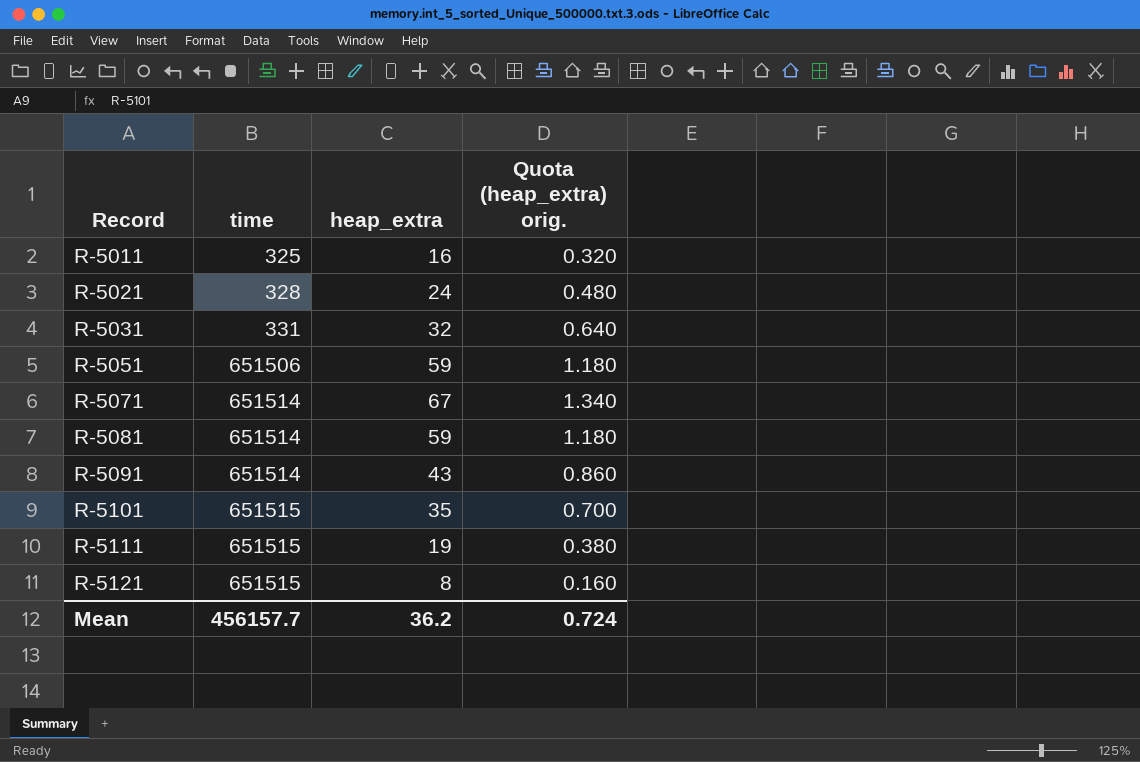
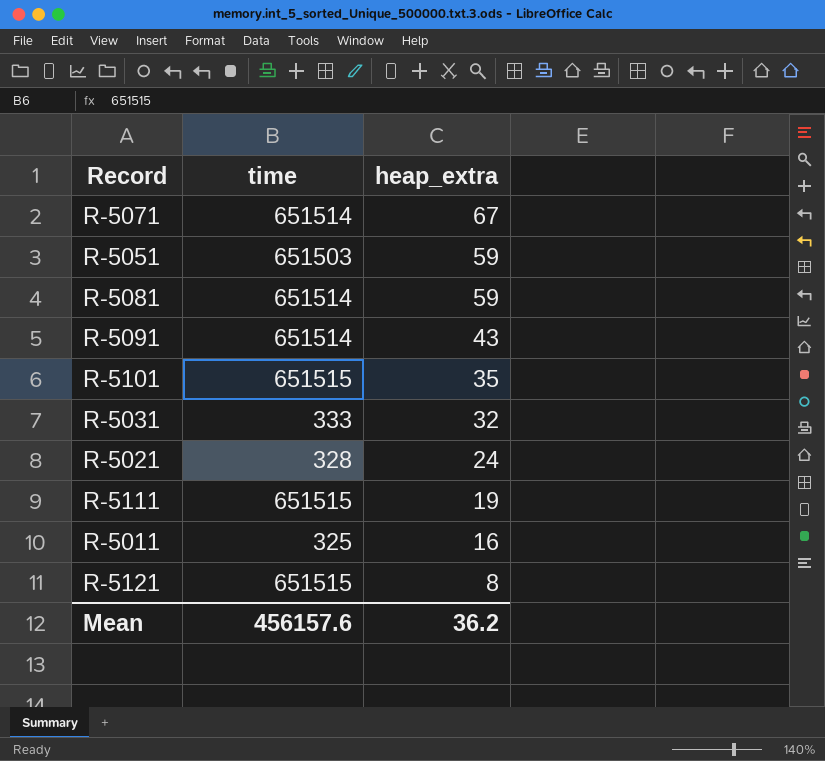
row order: Record ascending -> heap_extra descending
column Quota (heap_extra) orig. | formula: [heap_extra] * 0.02 -> none
R-5051 | time: 651506 -> 651503
R-5031 | time: 331 -> 333
Mean | time: 456157.7 -> 456157.6

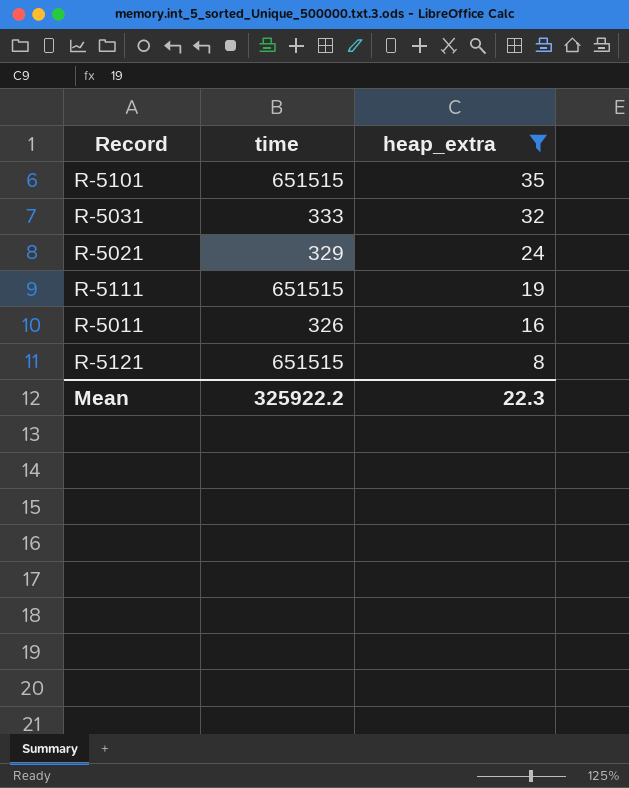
filter: none -> heap_extra <= 35
R-5021 | time: 328 -> 329
R-5011 | time: 325 -> 326
Mean | time: 456157.6 -> 325922.2
Mean | heap_extra: 36.2 -> 22.3

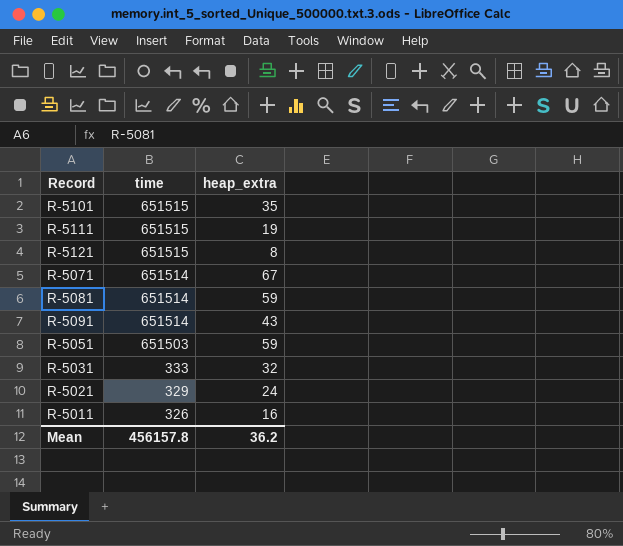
filter: heap_extra <= 35 -> none
row order: heap_extra descending -> time descending
Mean | time: 325922.2 -> 456157.8
Mean | heap_extra: 22.3 -> 36.2

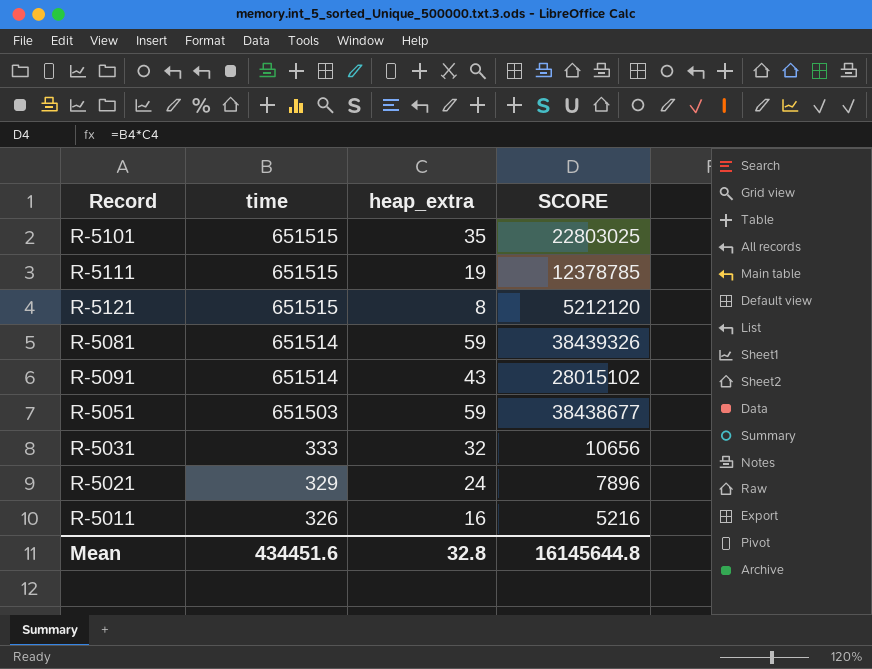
column SCORE | formula: none -> [time] * [heap_extra]
row R-5071: 651514 | 67 -> none
Mean | time: 456157.8 -> 434451.6
Mean | heap_extra: 36.2 -> 32.8

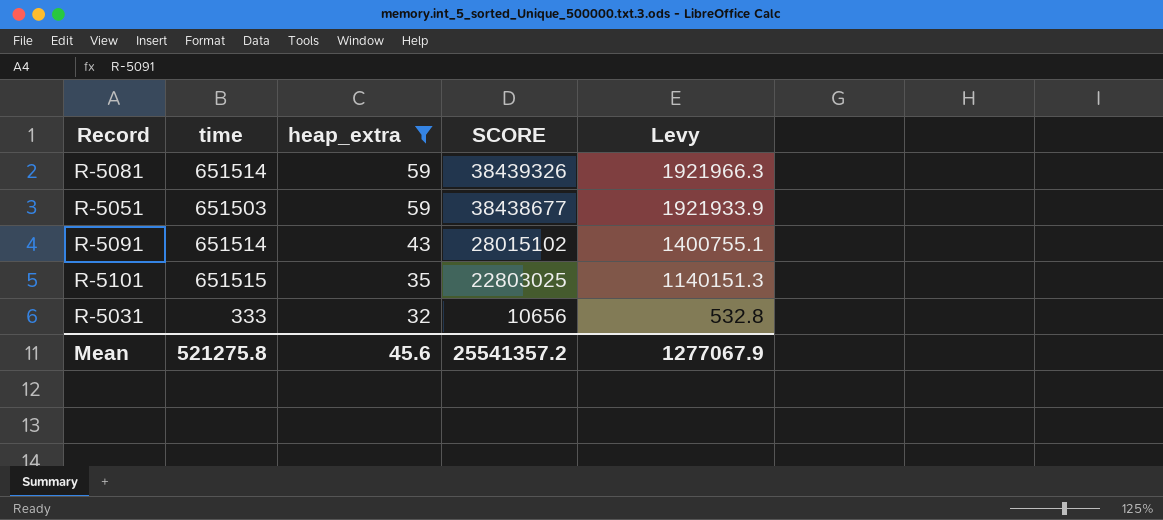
filter: none -> heap_extra >= 32
row order: time descending -> heap_extra descending
column Levy | formula: none -> [SCORE] * 0.05
Mean | time: 434451.6 -> 521275.8
Mean | heap_extra: 32.8 -> 45.6
Mean | SCORE: 16145644.8 -> 25541357.2

